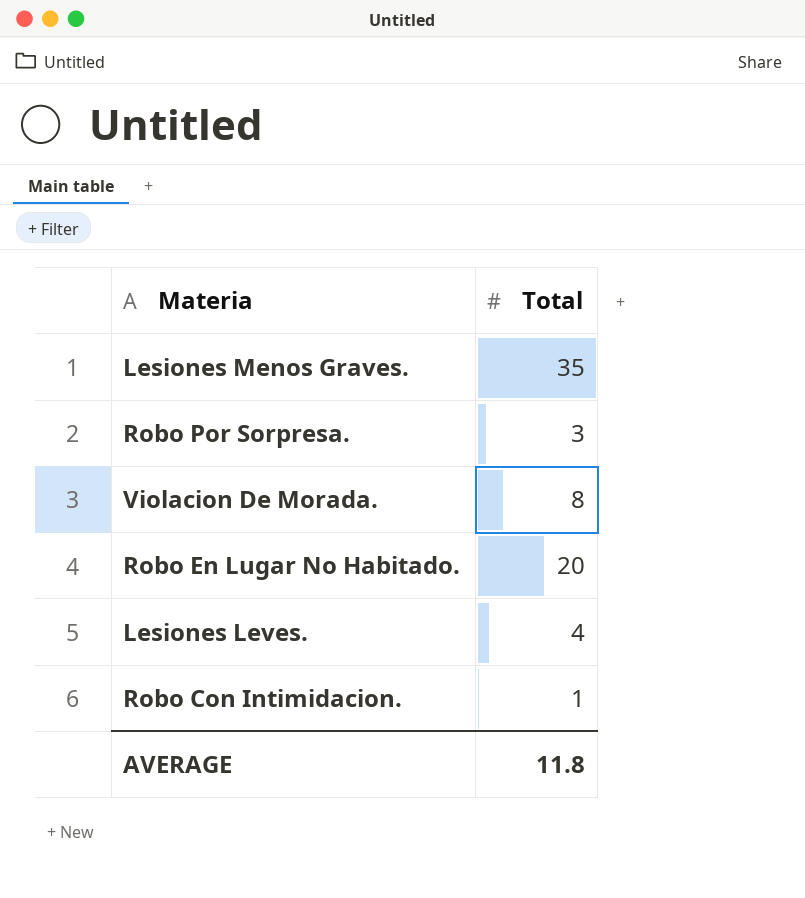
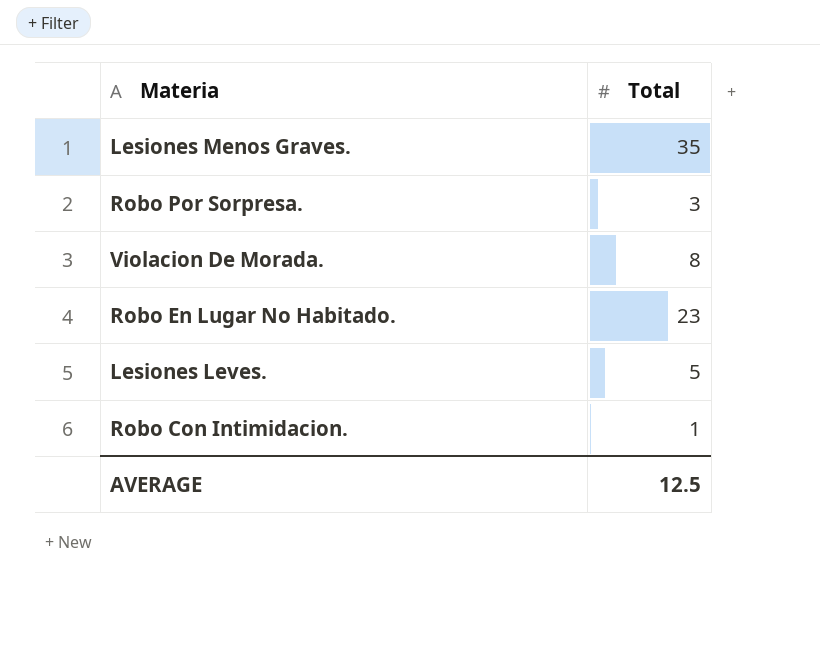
Robo En Lugar No Habitado. | Total: 20 -> 23
Lesiones Leves. | Total: 4 -> 5
AVERAGE | Total: 11.8 -> 12.5

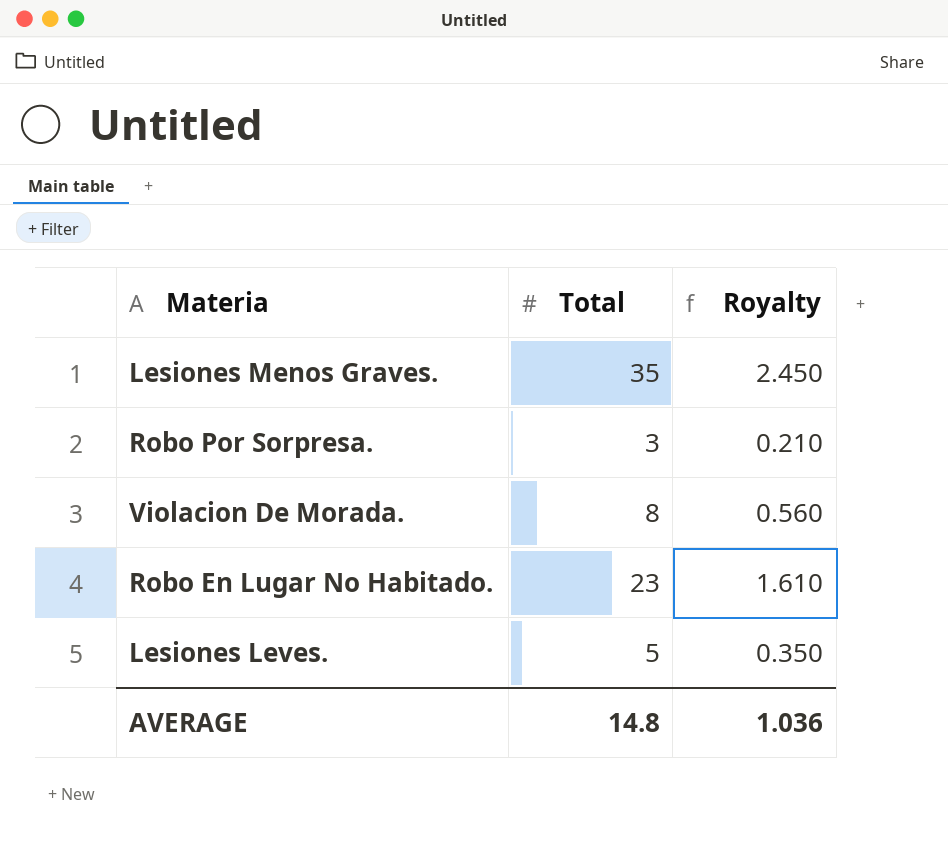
column Royalty | formula: none -> [Total] * 0.07
row Robo Con Intimidacion.: 1 -> none
AVERAGE | Total: 12.5 -> 14.8

